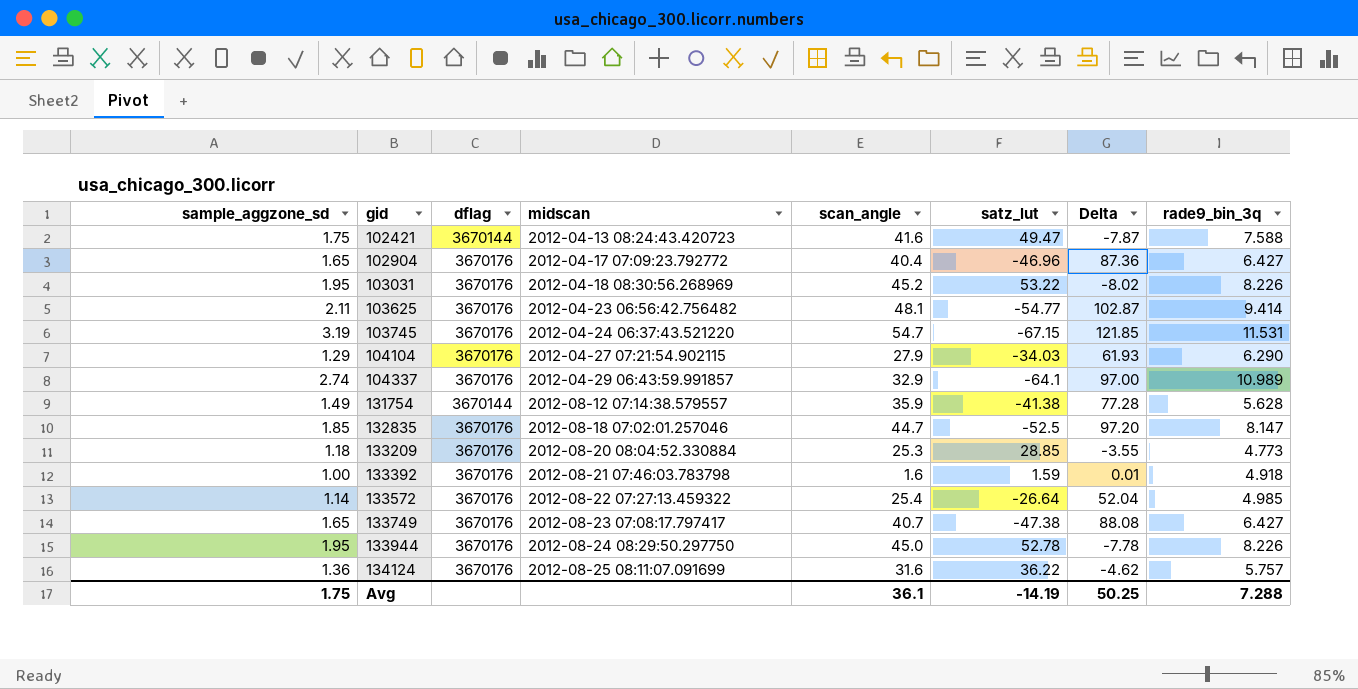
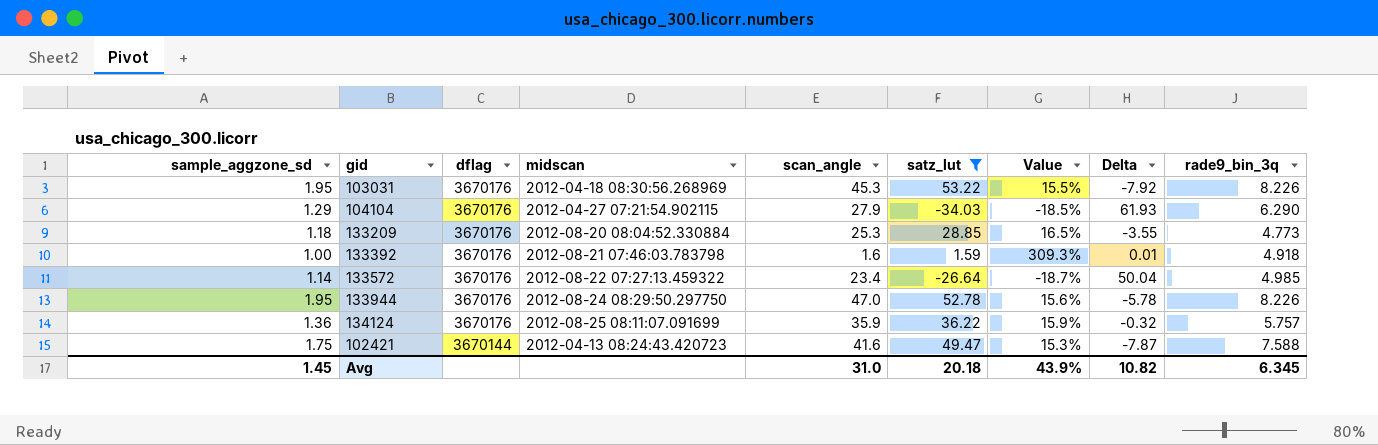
filter: none -> satz_lut >= -34.03
row order: gid ascending -> dflag descending
column Value | formula: none -> [rade9_bin_3q] / [satz_lut]
103031 | scan_angle: 45.2 -> 45.3
103031 | Delta: -8.02 -> -7.92
133572 | scan_angle: 25.4 -> 23.4
133572 | Delta: 52.04 -> 50.04
133944 | scan_angle: 45.0 -> 47.0
133944 | Delta: -7.78 -> -5.78
134124 | scan_angle: 31.6 -> 35.9
134124 | Delta: -4.62 -> -0.32
Avg | sample_aggzone_sd: 1.75 -> 1.45
Avg | scan_angle: 36.1 -> 31.0
Avg | satz_lut: -14.19 -> 20.18
Avg | Delta: 50.25 -> 10.82
Avg | rade9_bin_3q: 7.288 -> 6.345

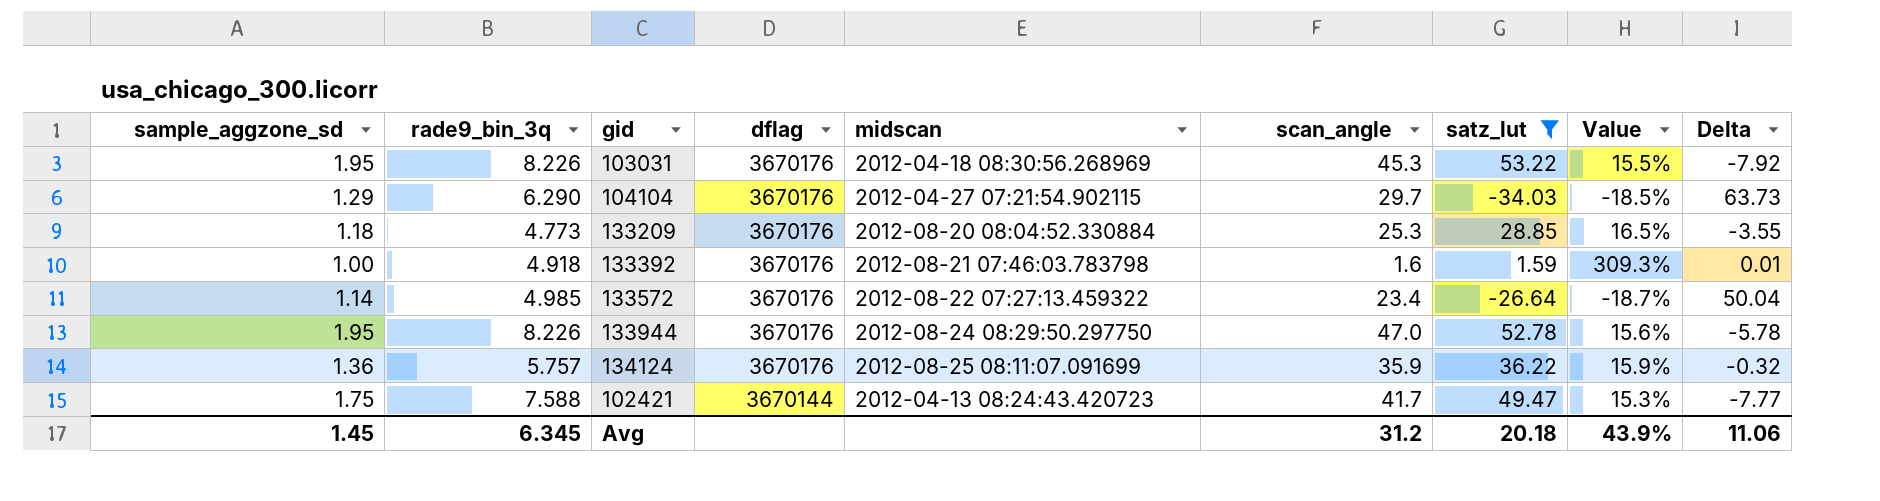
column rade9_bin_3q | position: 9 -> 2
104104 | scan_angle: 27.9 -> 29.7
104104 | Delta: 61.93 -> 63.73
102421 | scan_angle: 41.6 -> 41.7
102421 | Delta: -7.87 -> -7.77
Avg | scan_angle: 31.0 -> 31.2
Avg | Delta: 10.82 -> 11.06

